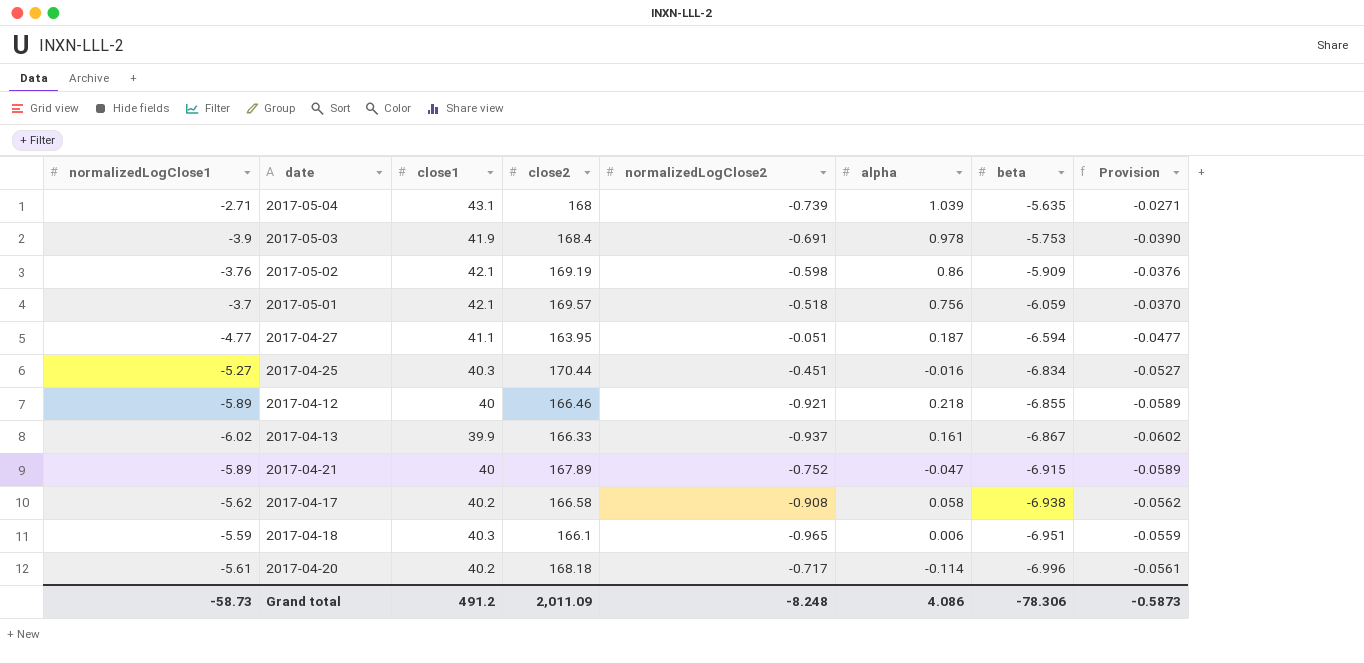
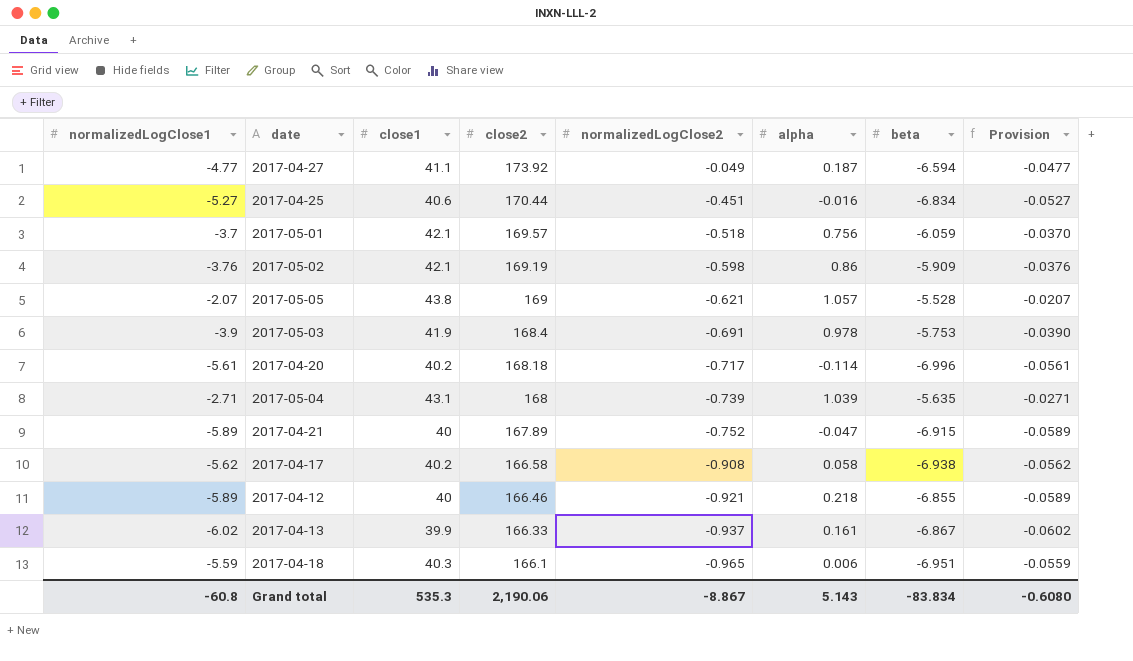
row order: beta descending -> close2 descending
2017-04-27 | close2: 163.95 -> 173.92
2017-04-27 | normalizedLogClose2: -0.051 -> -0.049
2017-04-25 | close1: 40.3 -> 40.6
row 2017-05-05: none -> -2.07 | 43.8 | 169 | -0.621 | 1.057 | -5.528 | -0.0207
Grand total | normalizedLogClose1: -58.73 -> -60.8
Grand total | close1: 491.2 -> 535.3
Grand total | close2: 2,011.09 -> 2,190.06
Grand total | normalizedLogClose2: -8.248 -> -8.867
Grand total | alpha: 4.086 -> 5.143
Grand total | beta: -78.306 -> -83.834
Grand total | Provision: -0.5873 -> -0.6080

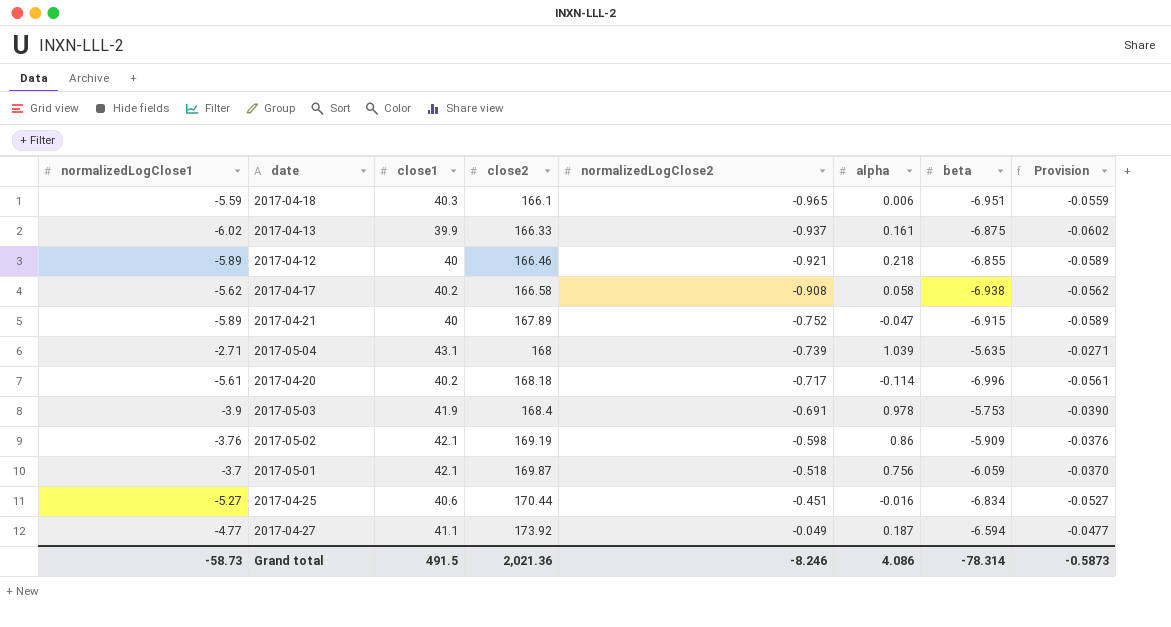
row order: close2 descending -> close2 ascending
row 2017-05-05: -2.07 | 43.8 | 169 | -0.621 | 1.057 | -5.528 | -0.0207 -> none
2017-04-13 | beta: -6.867 -> -6.875
2017-05-01 | close2: 169.57 -> 169.87
Grand total | normalizedLogClose1: -60.8 -> -58.73
Grand total | close1: 535.3 -> 491.5
Grand total | close2: 2,190.06 -> 2,021.36
Grand total | normalizedLogClose2: -8.867 -> -8.246
Grand total | alpha: 5.143 -> 4.086
Grand total | beta: -83.834 -> -78.314
Grand total | Provision: -0.6080 -> -0.5873

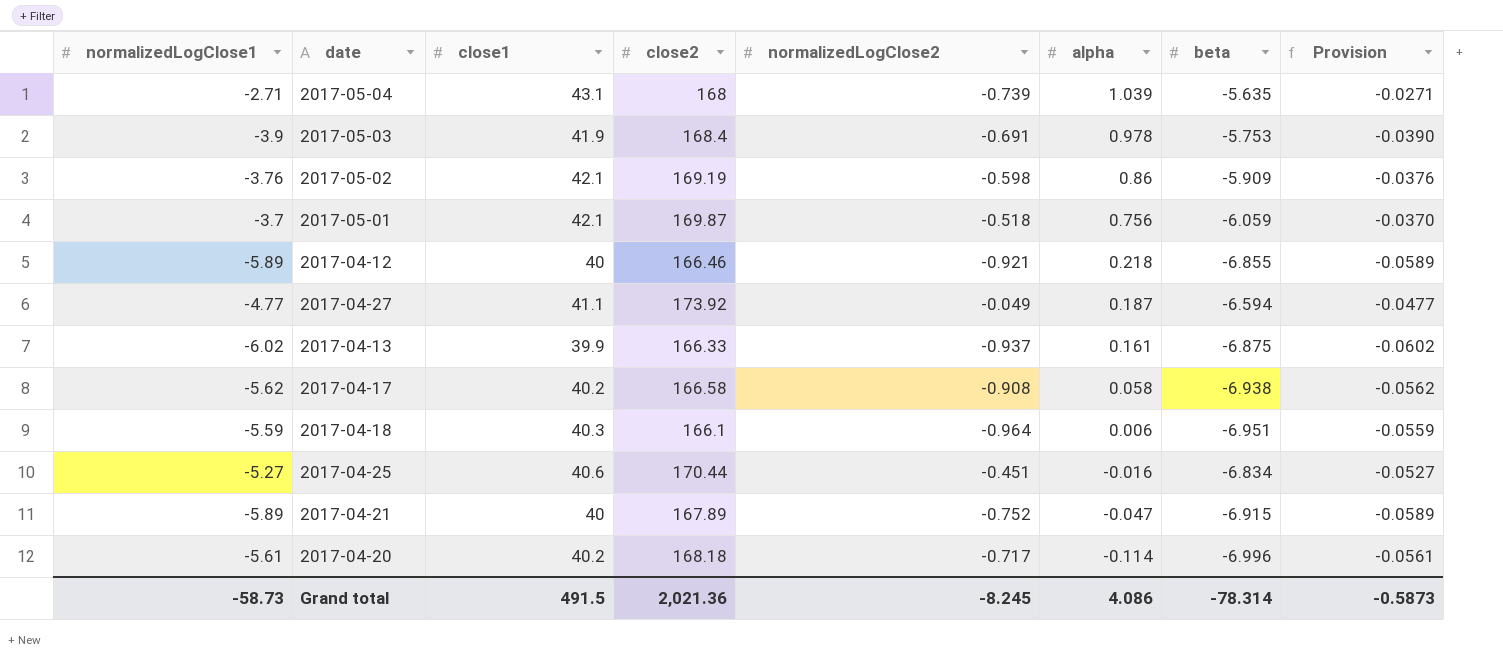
row order: close2 ascending -> alpha descending
2017-04-18 | normalizedLogClose2: -0.965 -> -0.964
Grand total | normalizedLogClose2: -8.246 -> -8.245

